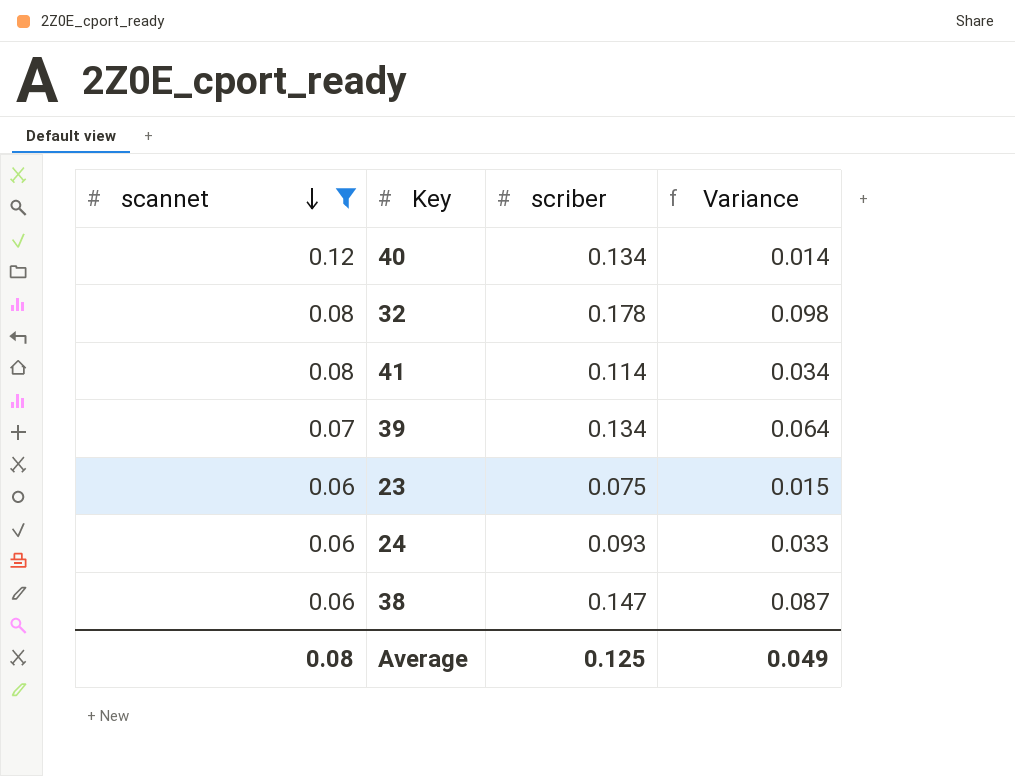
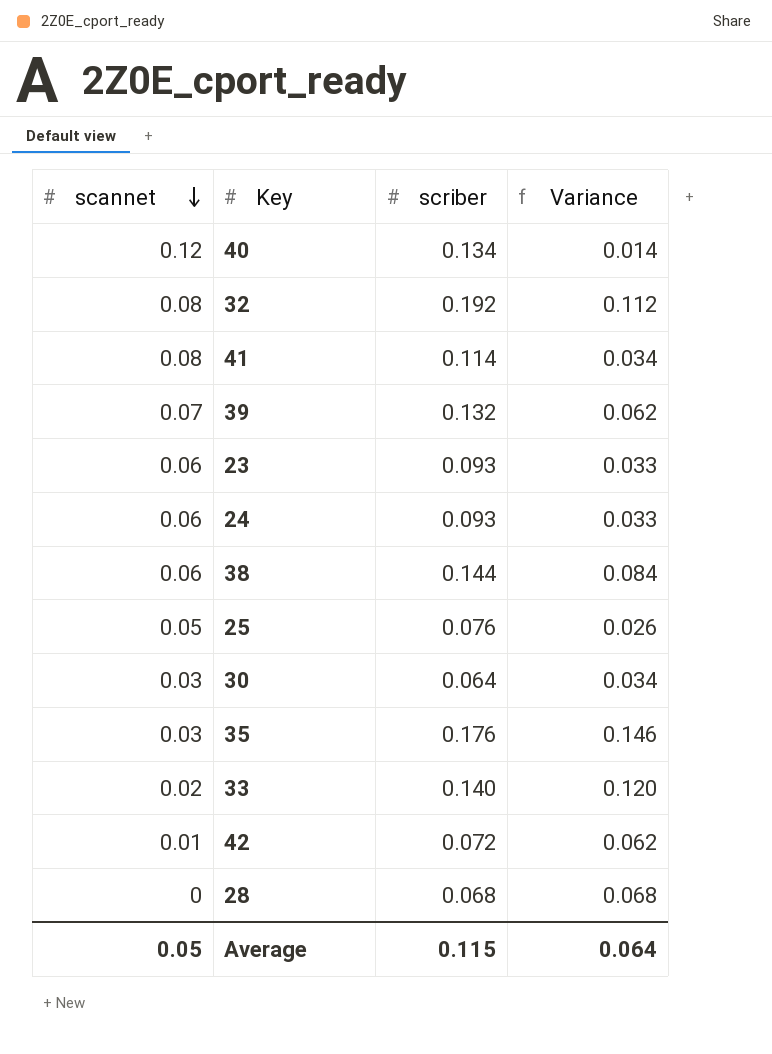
filter: scannet >= 0.06 -> none
32 | scriber: 0.178 -> 0.192
32 | Variance: 0.098 -> 0.112
39 | scriber: 0.134 -> 0.132
39 | Variance: 0.064 -> 0.062
23 | scriber: 0.075 -> 0.093
23 | Variance: 0.015 -> 0.033
38 | scriber: 0.147 -> 0.144
38 | Variance: 0.087 -> 0.084
Average | scannet: 0.08 -> 0.05
Average | scriber: 0.125 -> 0.115
Average | Variance: 0.049 -> 0.064

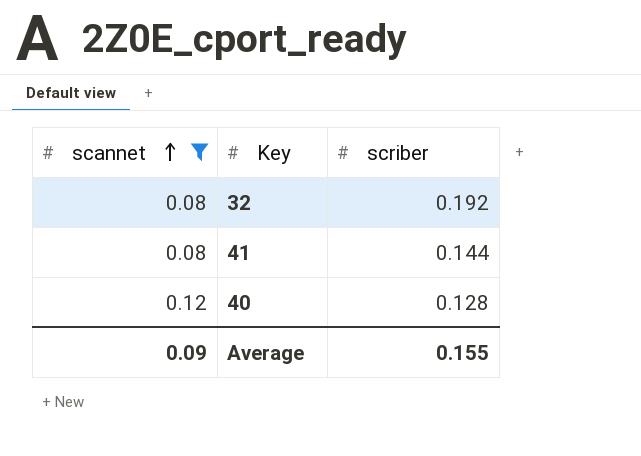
filter: none -> scannet >= 0.08
row order: scannet descending -> scannet ascending
column Variance | formula: [scriber] - [scannet] -> none
41 | scriber: 0.114 -> 0.144
40 | scriber: 0.134 -> 0.128
Average | scannet: 0.05 -> 0.09
Average | scriber: 0.115 -> 0.155

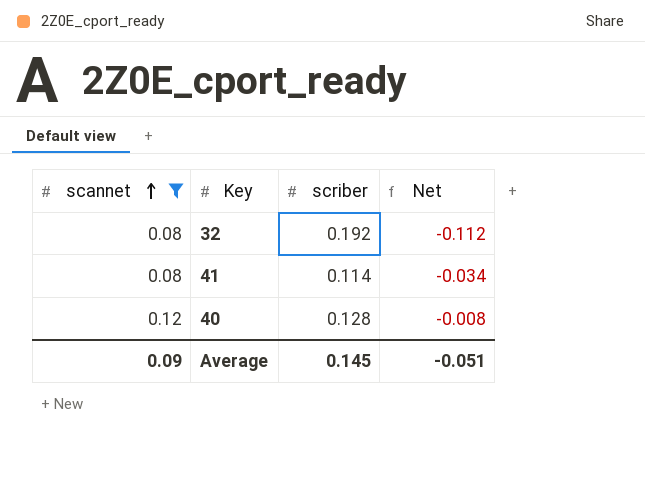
column Net | formula: none -> [scannet] - [scriber]
41 | scriber: 0.144 -> 0.114
Average | scriber: 0.155 -> 0.145

